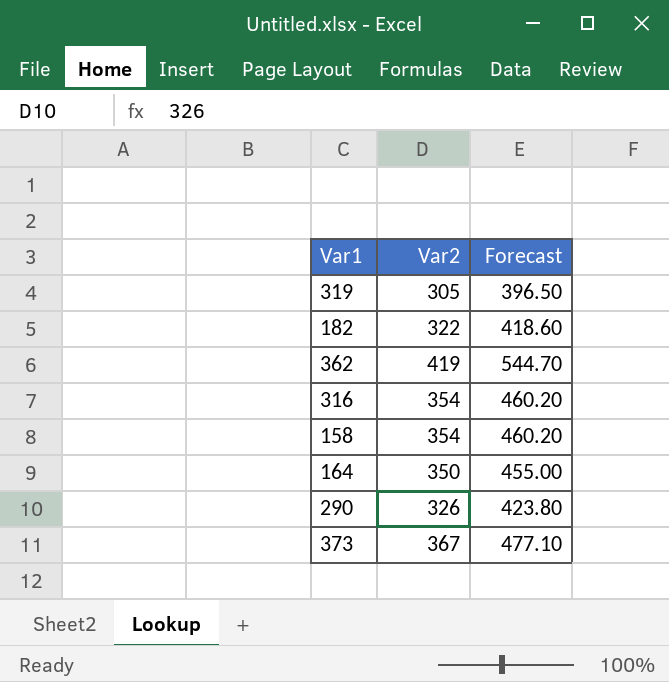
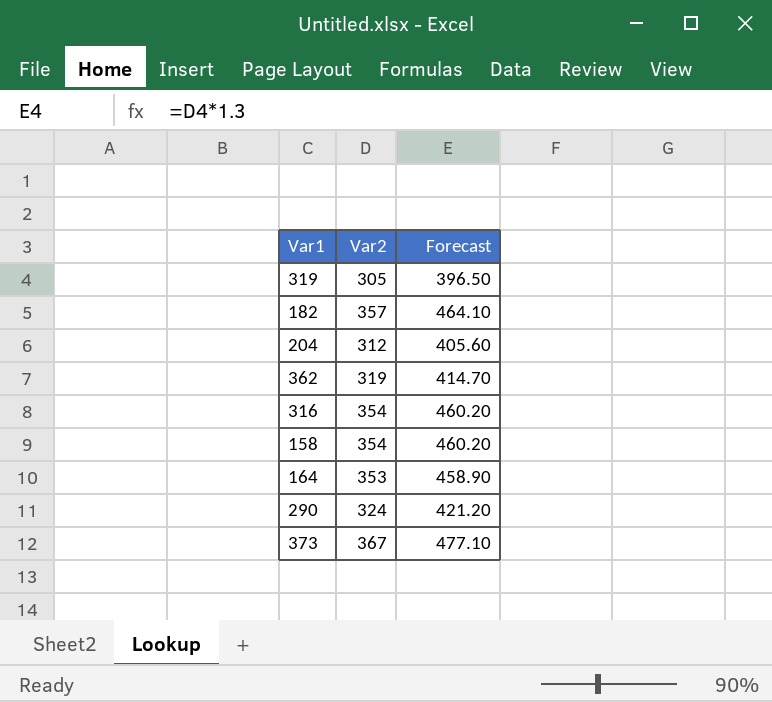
182 | Var2: 322 -> 357
182 | Forecast: 418.60 -> 464.10
row 204: none -> 312 | 405.60
362 | Var2: 419 -> 319
362 | Forecast: 544.70 -> 414.70
164 | Var2: 350 -> 353
164 | Forecast: 455.00 -> 458.90
290 | Var2: 326 -> 324
290 | Forecast: 423.80 -> 421.20

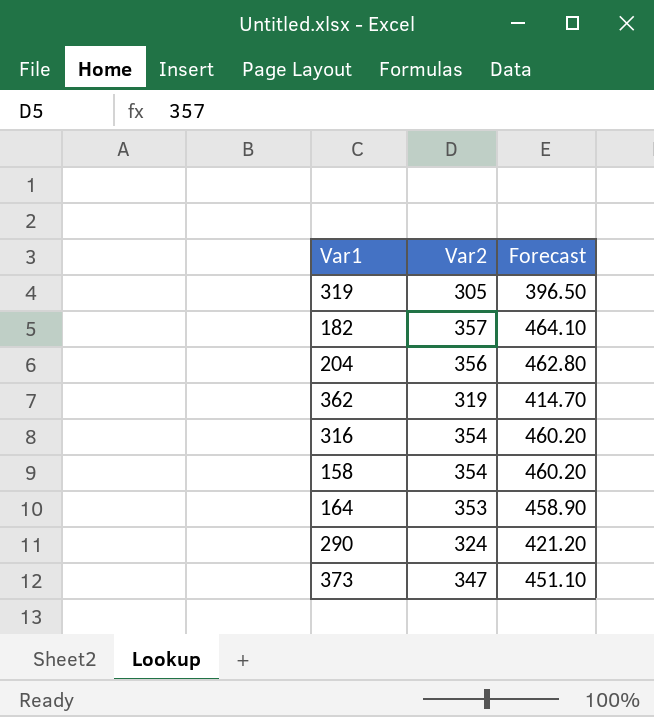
204 | Var2: 312 -> 356
204 | Forecast: 405.60 -> 462.80
373 | Var2: 367 -> 347
373 | Forecast: 477.10 -> 451.10

